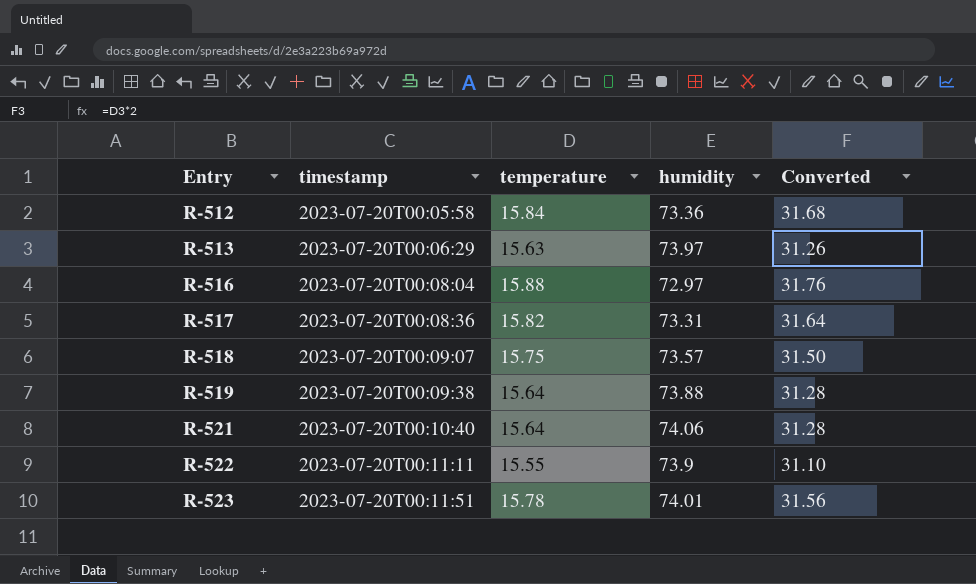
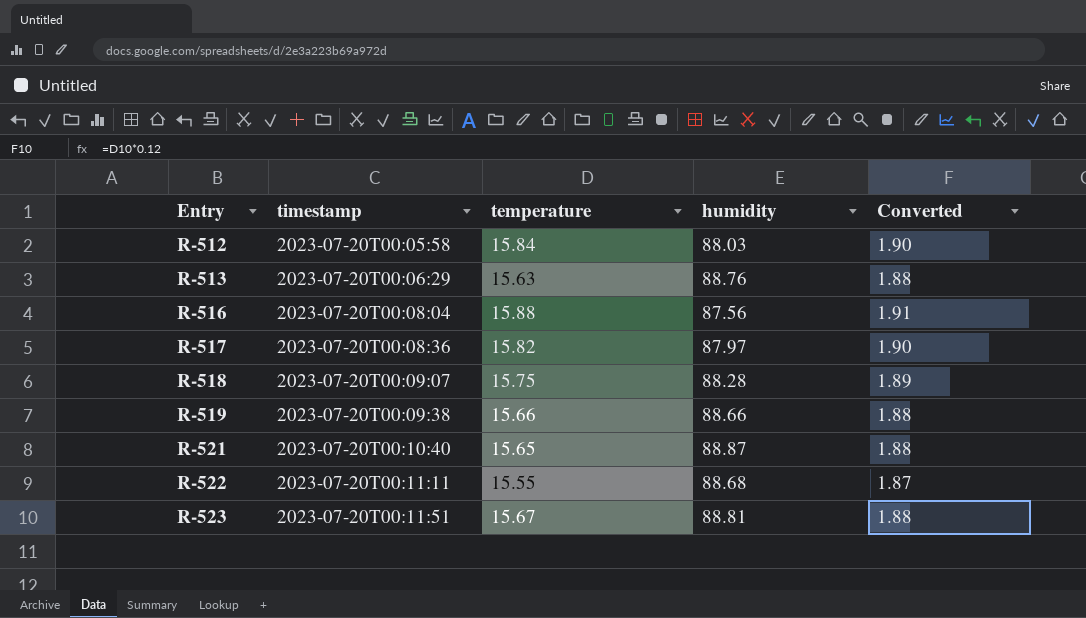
column Converted | formula: [temperature] * 2 -> [temperature] * 0.12
R-512 | humidity: 73.36 -> 88.03
R-513 | humidity: 73.97 -> 88.76
R-516 | humidity: 72.97 -> 87.56
R-517 | humidity: 73.31 -> 87.97
R-518 | humidity: 73.57 -> 88.28
R-519 | temperature: 15.64 -> 15.66
R-519 | humidity: 73.88 -> 88.66
R-521 | temperature: 15.64 -> 15.65
R-521 | humidity: 74.06 -> 88.87
R-522 | humidity: 73.9 -> 88.68
R-523 | temperature: 15.78 -> 15.67
R-523 | humidity: 74.01 -> 88.81

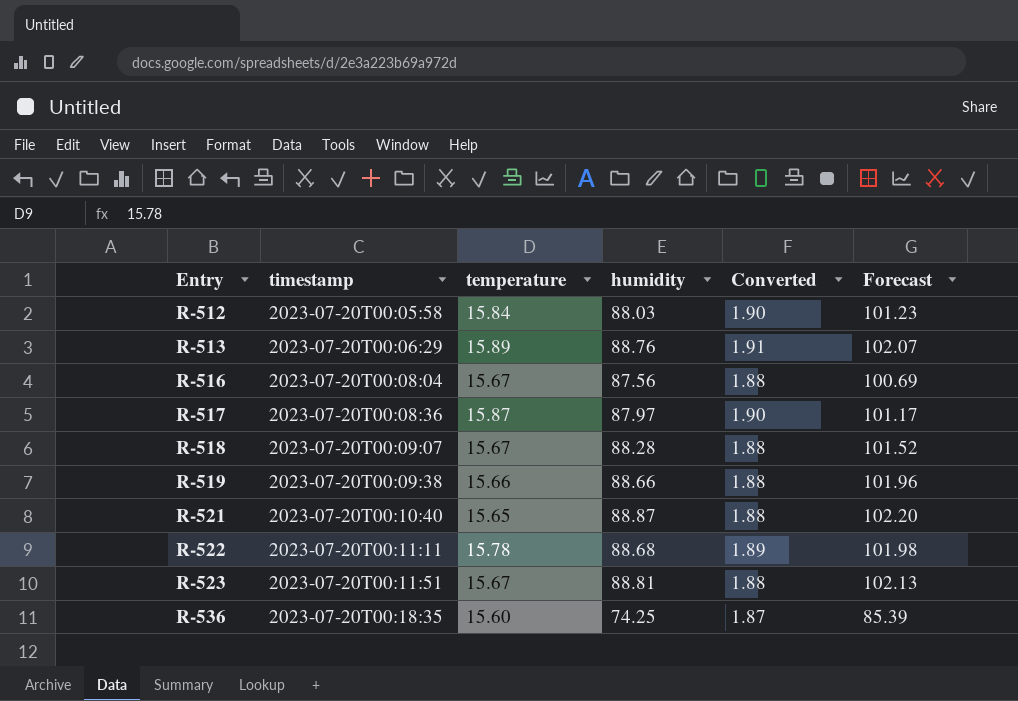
column Forecast | formula: none -> [humidity] * 1.15
R-513 | temperature: 15.63 -> 15.89
R-513 | Converted: 1.88 -> 1.91
R-516 | temperature: 15.88 -> 15.67
R-516 | Converted: 1.91 -> 1.88
R-517 | temperature: 15.82 -> 15.87
R-518 | temperature: 15.75 -> 15.67
R-518 | Converted: 1.89 -> 1.88
R-522 | temperature: 15.55 -> 15.78
R-522 | Converted: 1.87 -> 1.89
row R-536: none -> 2023-07-20T00:18:35 | 15.60 | 74.25 | 1.87 | 85.39

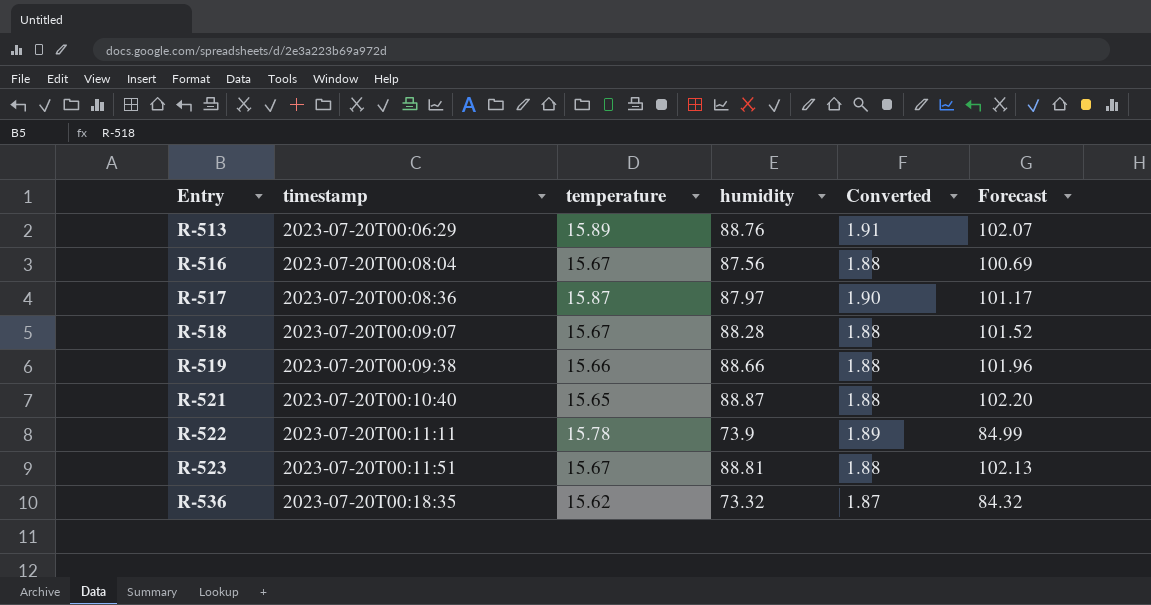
row R-512: 2023-07-20T00:05:58 | 15.84 | 88.03 | 1.90 | 101.23 -> none
R-522 | humidity: 88.68 -> 73.9
R-522 | Forecast: 101.98 -> 84.99
R-536 | temperature: 15.60 -> 15.62
R-536 | humidity: 74.25 -> 73.32
R-536 | Forecast: 85.39 -> 84.32

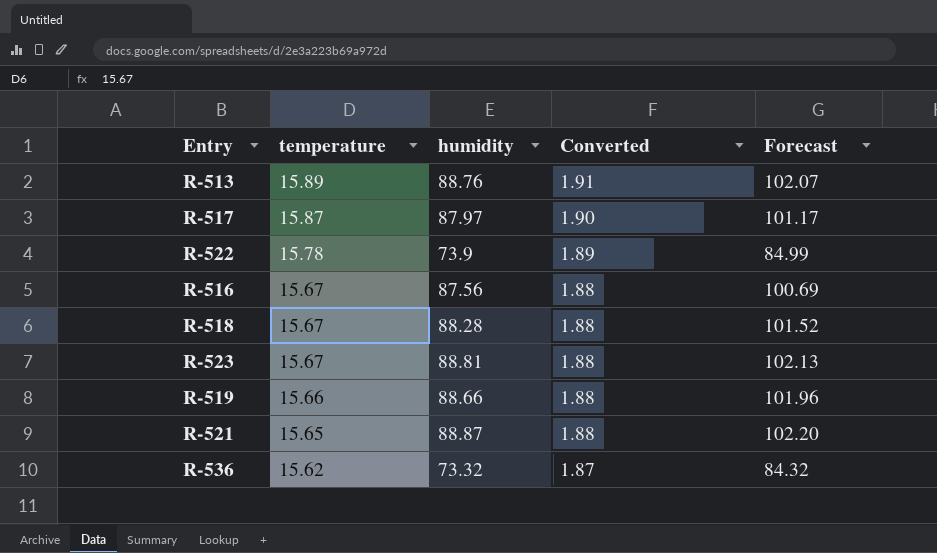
row order: Entry ascending -> temperature descending
column timestamp | position: 2 -> none

